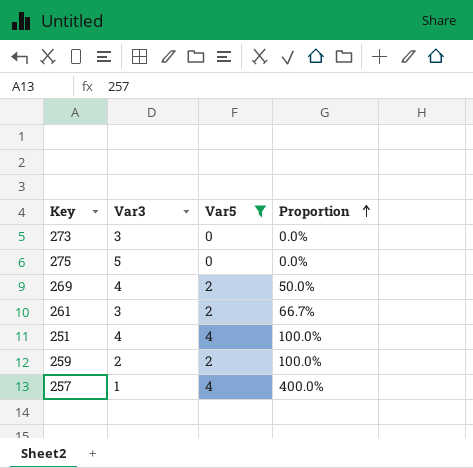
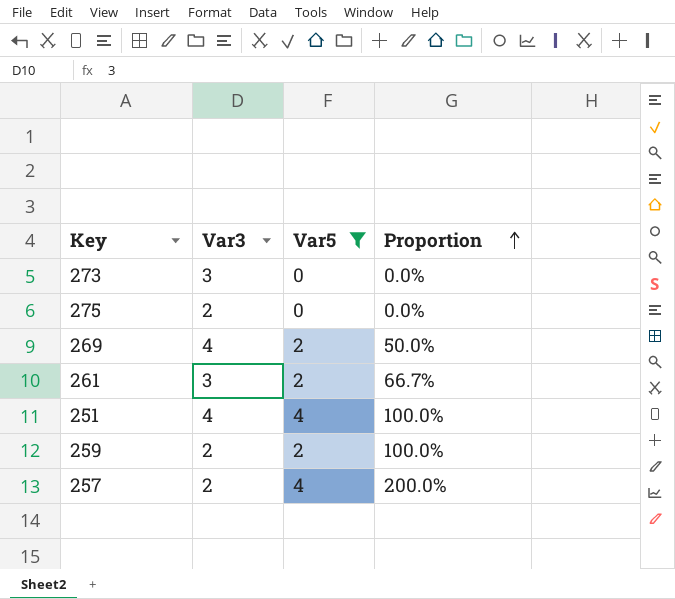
275 | Var3: 5 -> 2
257 | Var3: 1 -> 2
257 | Proportion: 400.0% -> 200.0%

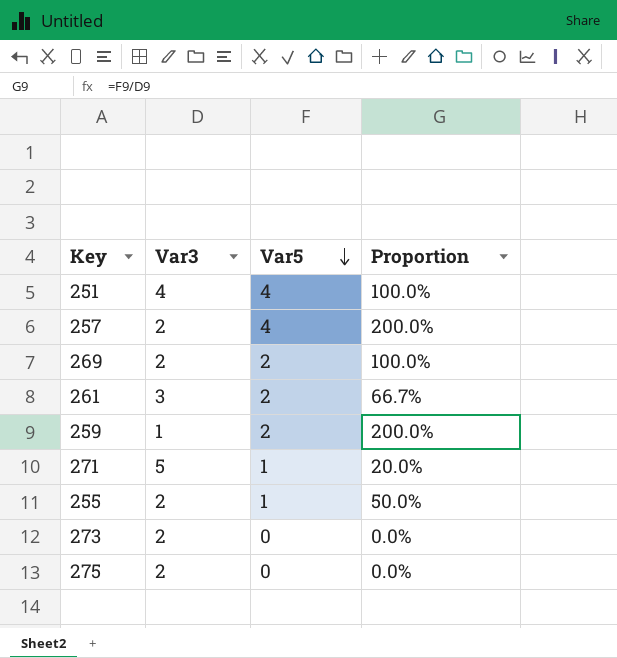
filter: Var5 != 1 -> none
row order: Proportion ascending -> Var5 descending
269 | Var3: 4 -> 2
269 | Proportion: 50.0% -> 100.0%
259 | Var3: 2 -> 1
259 | Proportion: 100.0% -> 200.0%
273 | Var3: 3 -> 2

